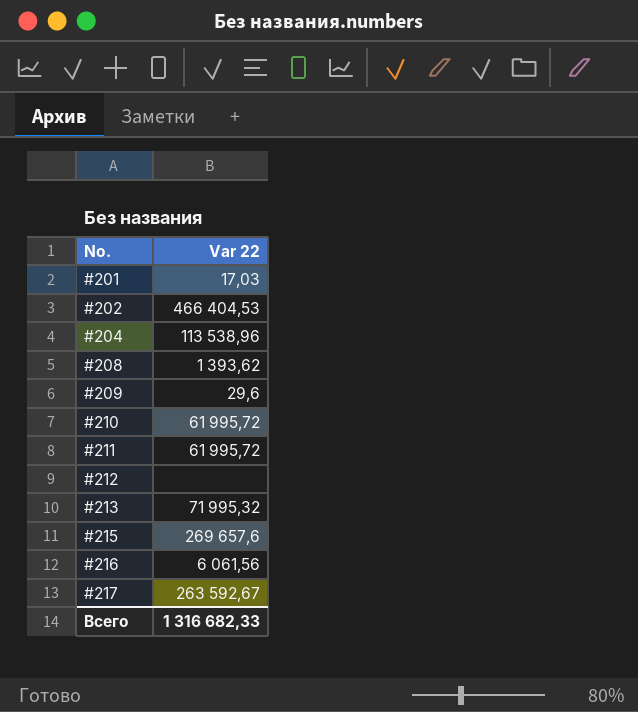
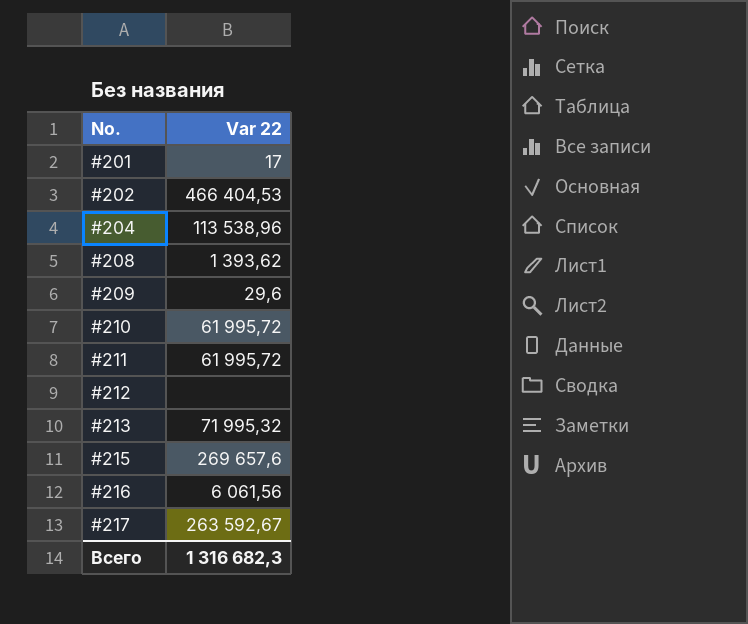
#201 | Var 22: 17,03 -> 17
Всего | Var 22: 1 316 682,33 -> 1 316 682,3

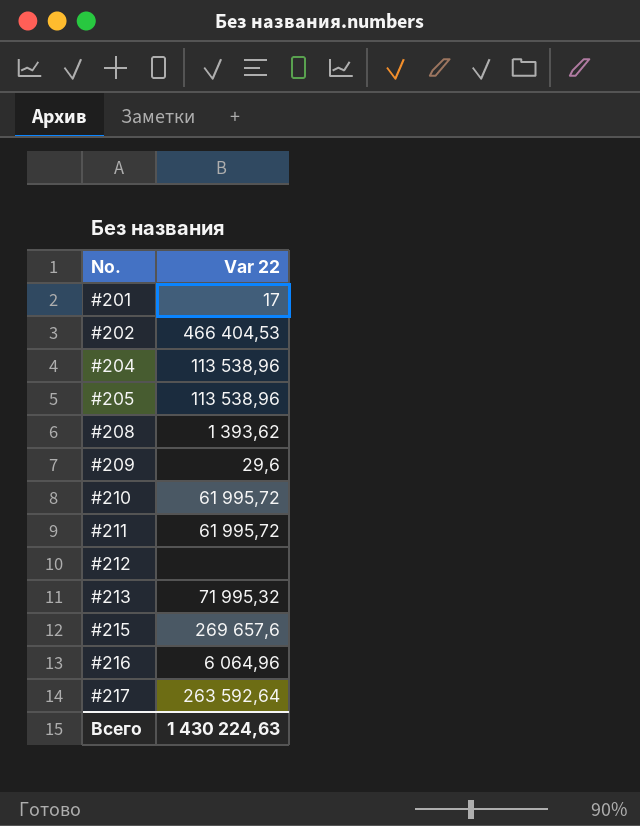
row #205: none -> 113 538,96
#216 | Var 22: 6 061,56 -> 6 064,96
#217 | Var 22: 263 592,67 -> 263 592,64
Всего | Var 22: 1 316 682,3 -> 1 430 224,63

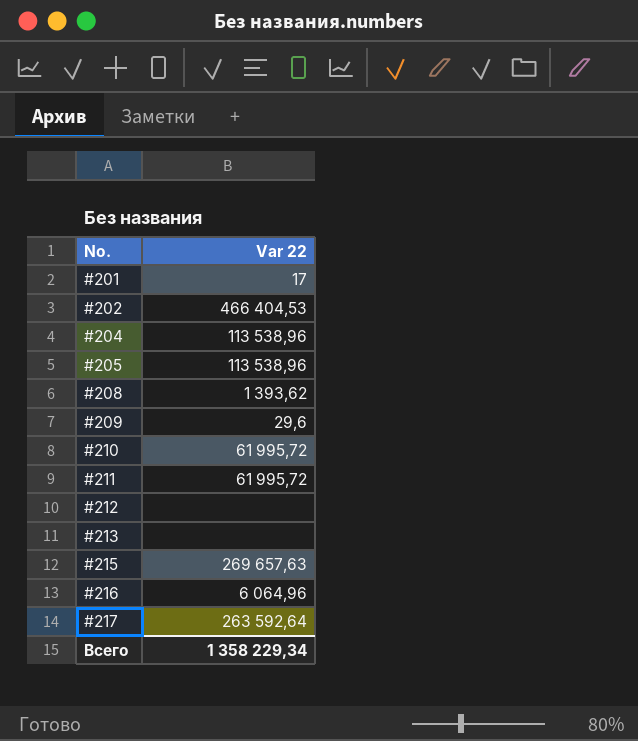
#213 | Var 22: 71 995,32 -> none
#215 | Var 22: 269 657,6 -> 269 657,63
Всего | Var 22: 1 430 224,63 -> 1 358 229,34

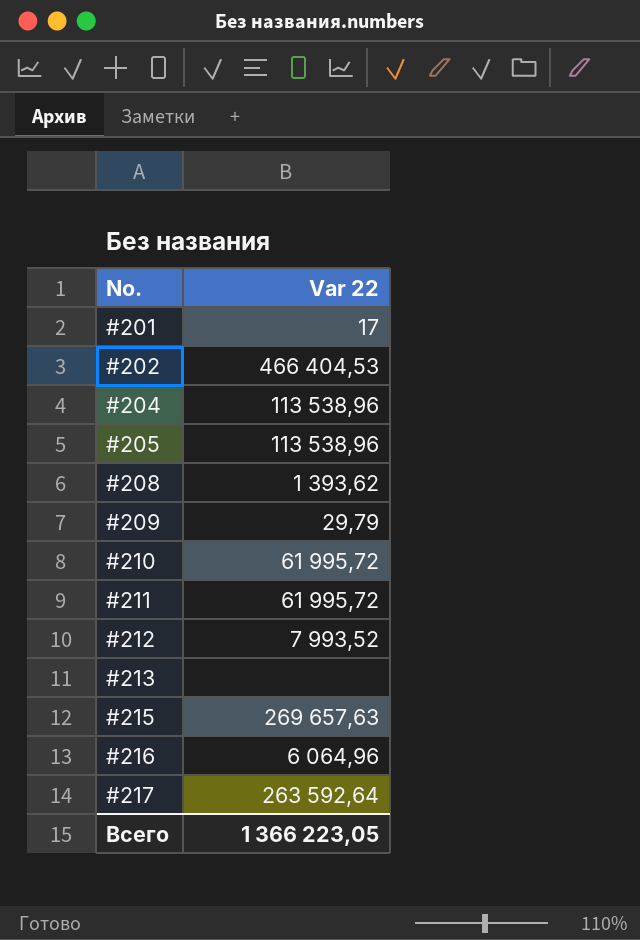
#209 | Var 22: 29,6 -> 29,79
#212 | Var 22: none -> 7 993,52
Всего | Var 22: 1 358 229,34 -> 1 366 223,05

